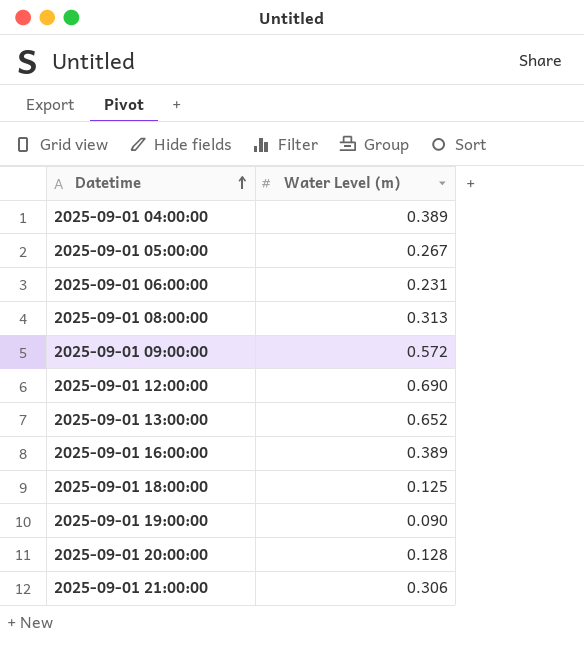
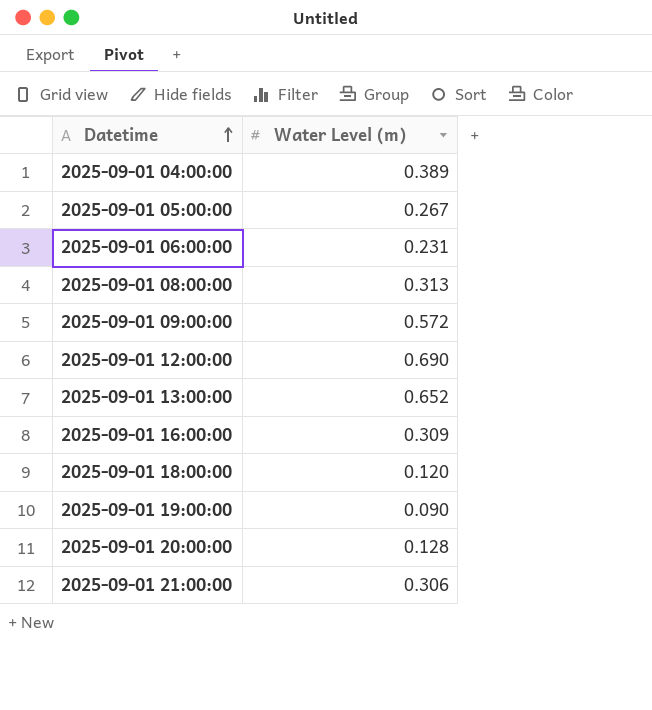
2025-09-01 16:00:00 | Water Level (m): 0.389 -> 0.309
2025-09-01 18:00:00 | Water Level (m): 0.125 -> 0.120

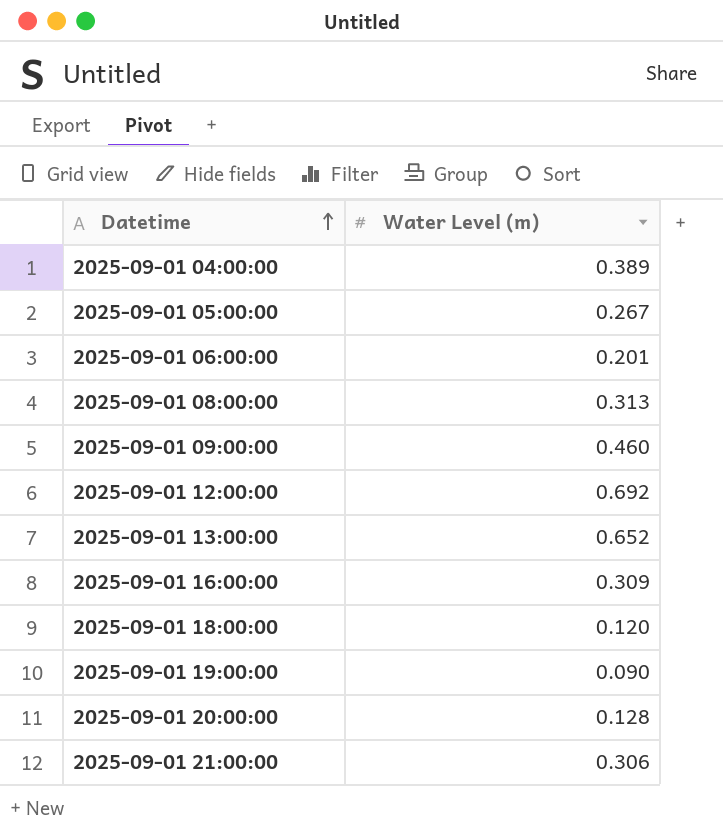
2025-09-01 06:00:00 | Water Level (m): 0.231 -> 0.201
2025-09-01 09:00:00 | Water Level (m): 0.572 -> 0.460
2025-09-01 12:00:00 | Water Level (m): 0.690 -> 0.692

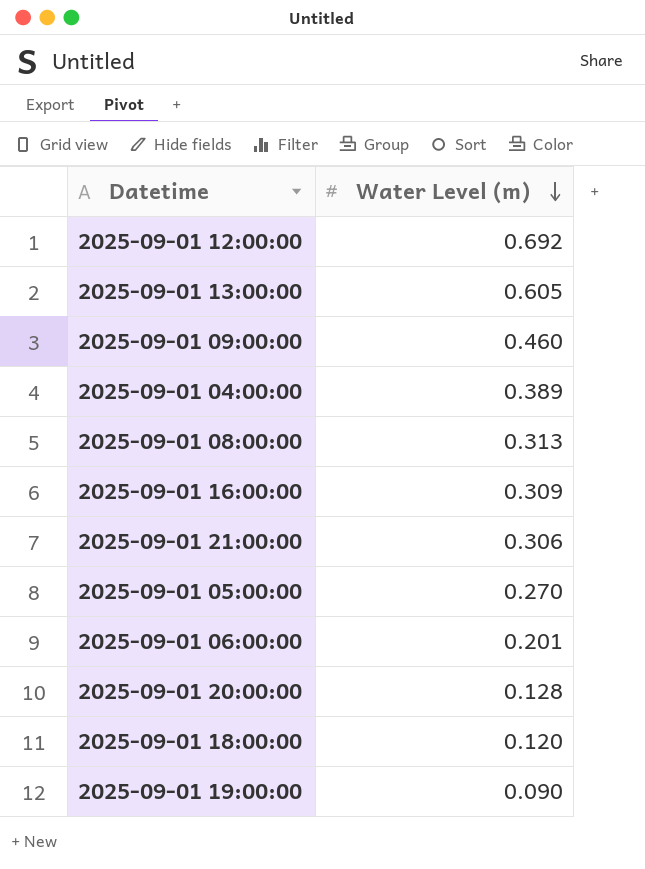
row order: Datetime ascending -> Water Level (m) descending
2025-09-01 13:00:00 | Water Level (m): 0.652 -> 0.605
2025-09-01 05:00:00 | Water Level (m): 0.267 -> 0.270

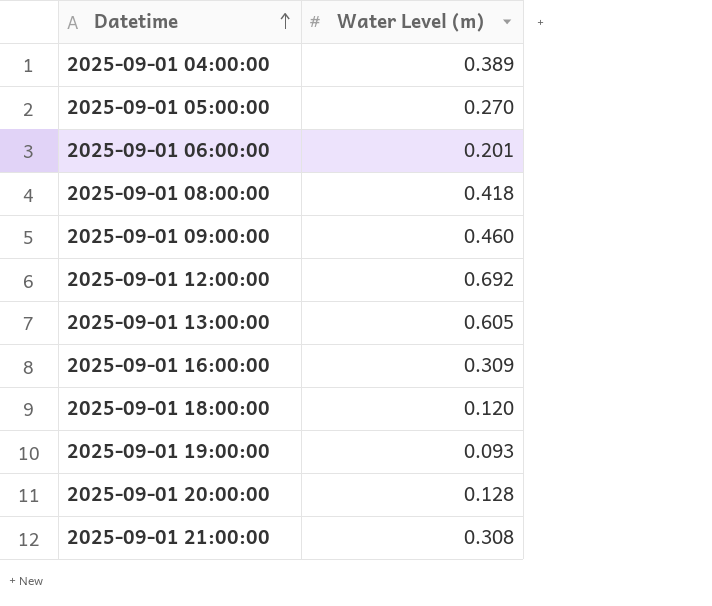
row order: Water Level (m) descending -> Datetime ascending
2025-09-01 08:00:00 | Water Level (m): 0.313 -> 0.418
2025-09-01 19:00:00 | Water Level (m): 0.090 -> 0.093
2025-09-01 21:00:00 | Water Level (m): 0.306 -> 0.308

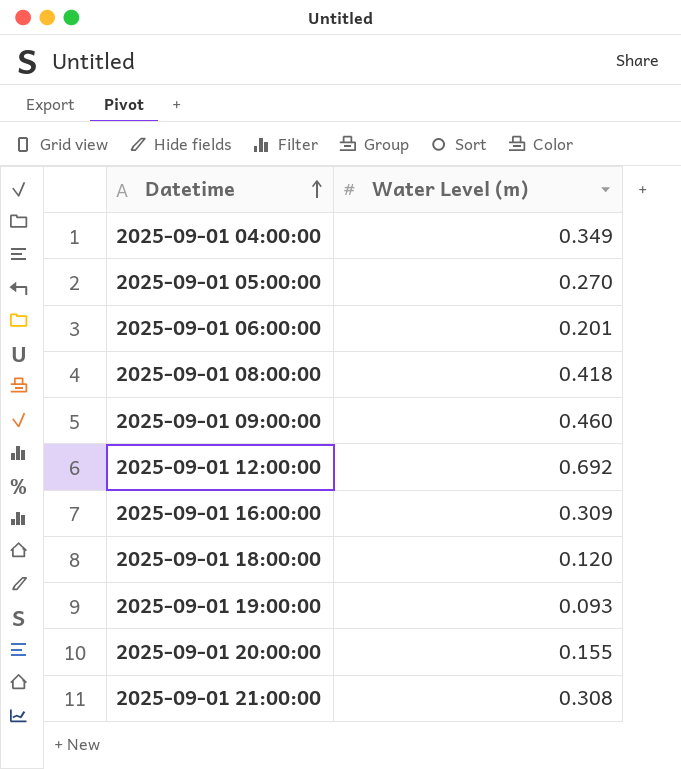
row 2025-09-01 13:00:00: 0.605 -> none
2025-09-01 04:00:00 | Water Level (m): 0.389 -> 0.349
2025-09-01 20:00:00 | Water Level (m): 0.128 -> 0.155

